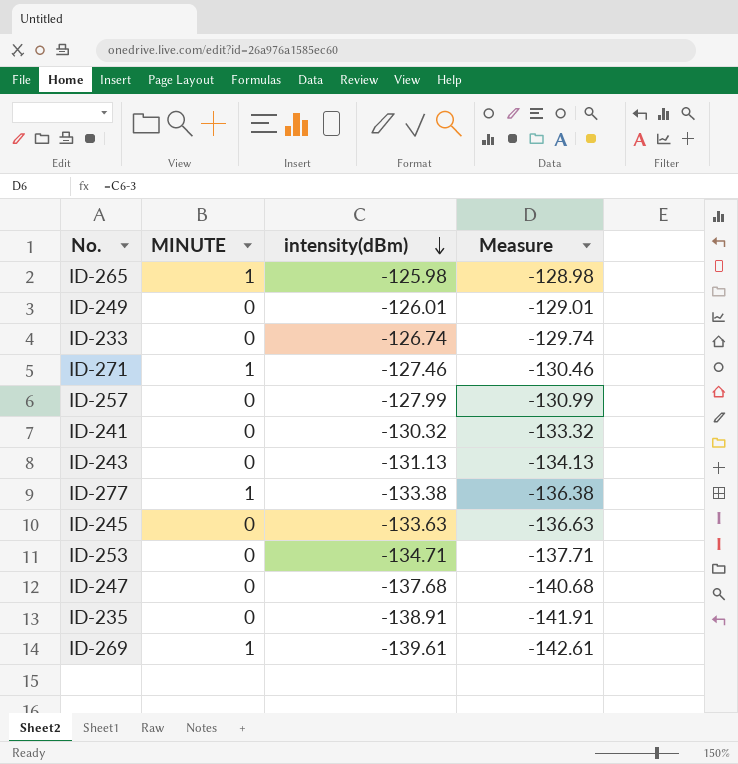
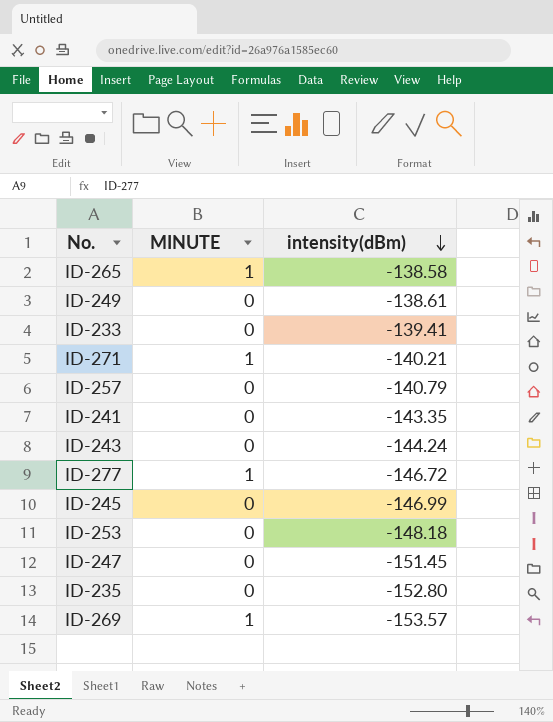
column Measure | formula: [intensity(dBm)] - 3 -> none
ID-265 | intensity(dBm): -125.98 -> -138.58
ID-249 | intensity(dBm): -126.01 -> -138.61
ID-233 | intensity(dBm): -126.74 -> -139.41
ID-271 | intensity(dBm): -127.46 -> -140.21
ID-257 | intensity(dBm): -127.99 -> -140.79
ID-241 | intensity(dBm): -130.32 -> -143.35
ID-243 | intensity(dBm): -131.13 -> -144.24
ID-277 | intensity(dBm): -133.38 -> -146.72
ID-245 | intensity(dBm): -133.63 -> -146.99
ID-253 | intensity(dBm): -134.71 -> -148.18
ID-247 | intensity(dBm): -137.68 -> -151.45
ID-235 | intensity(dBm): -138.91 -> -152.80
ID-269 | intensity(dBm): -139.61 -> -153.57

